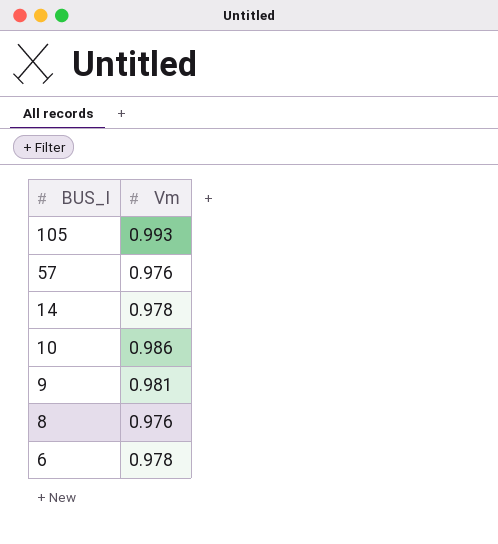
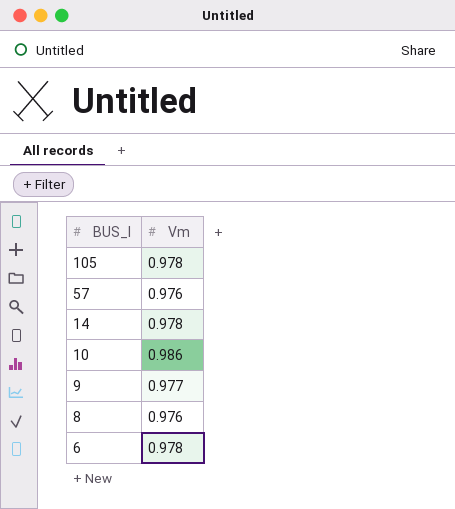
105 | Vm: 0.993 -> 0.978
9 | Vm: 0.981 -> 0.977

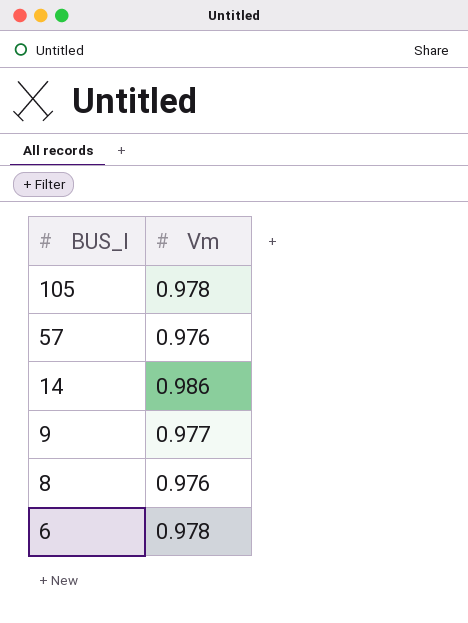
row 10: 0.986 -> none
14 | Vm: 0.978 -> 0.986

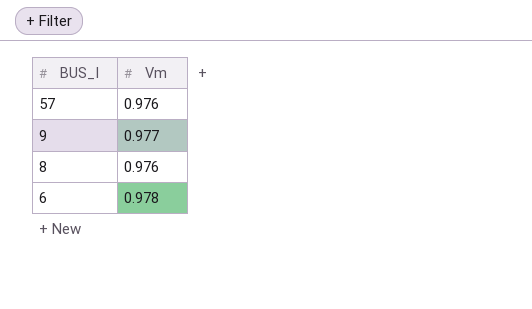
row 105: 0.978 -> none
row 14: 0.986 -> none

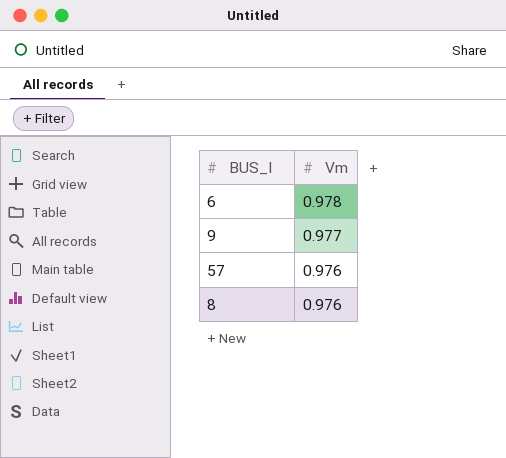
row order: BUS_I descending -> Vm descending

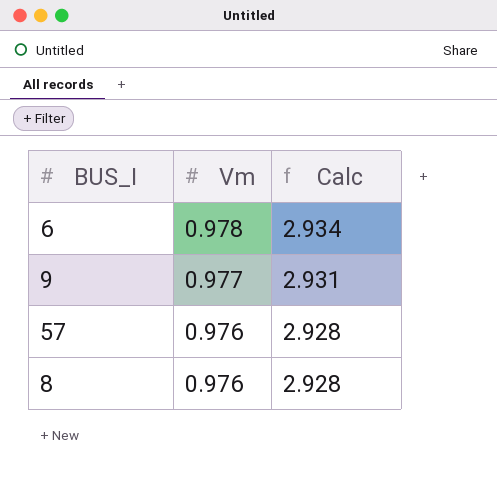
column Calc | formula: none -> [Vm] * 3

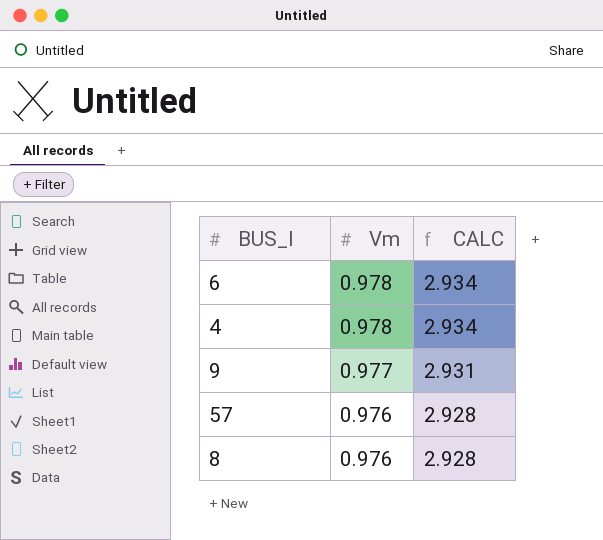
column name: Calc -> CALC
row 4: none -> 0.978 | 2.934

